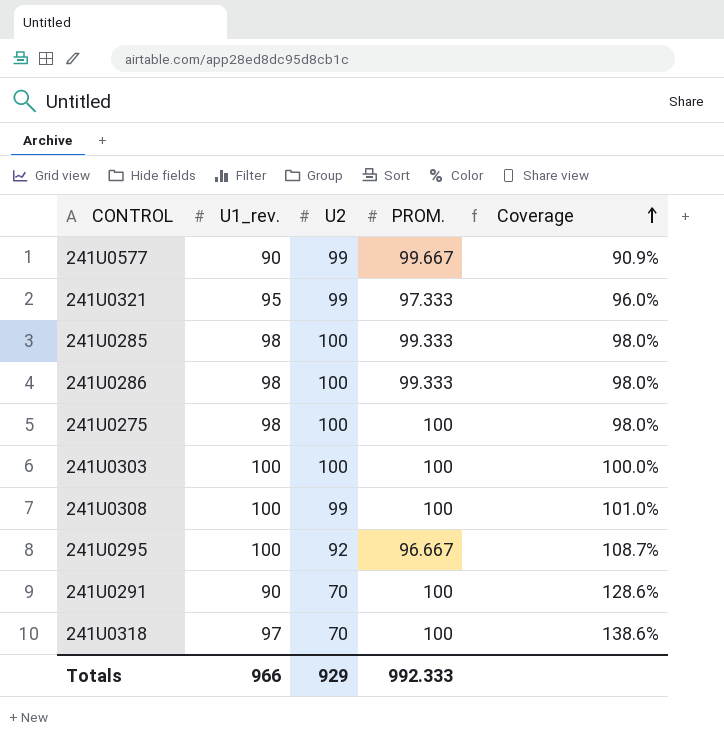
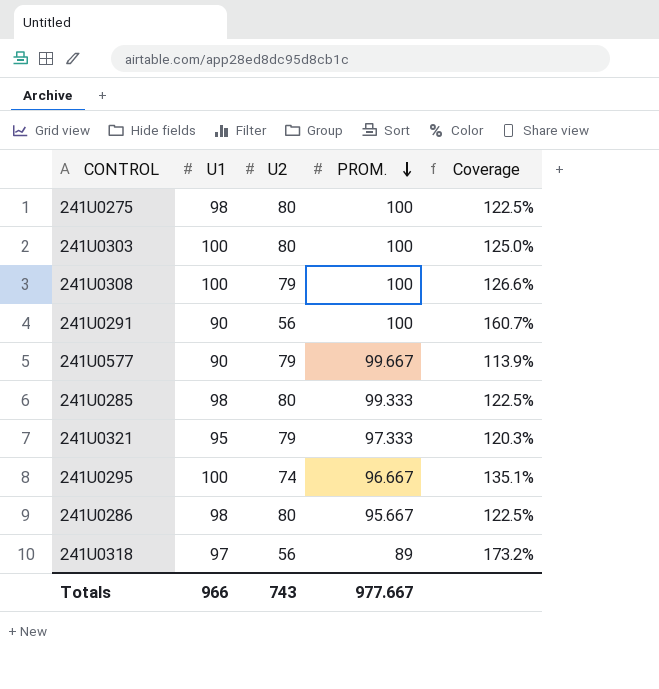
row order: Coverage ascending -> PROM. descending
column name: U1_rev. -> U1
241U0275 | U2: 100 -> 80
241U0275 | Coverage: 98.0% -> 122.5%
241U0303 | U2: 100 -> 80
241U0303 | Coverage: 100.0% -> 125.0%
241U0308 | U2: 99 -> 79
241U0308 | Coverage: 101.0% -> 126.6%
241U0291 | U2: 70 -> 56
241U0291 | Coverage: 128.6% -> 160.7%
241U0577 | U2: 99 -> 79
241U0577 | Coverage: 90.9% -> 113.9%
241U0285 | U2: 100 -> 80
241U0285 | Coverage: 98.0% -> 122.5%
241U0321 | U2: 99 -> 79
241U0321 | Coverage: 96.0% -> 120.3%
241U0295 | U2: 92 -> 74
241U0295 | Coverage: 108.7% -> 135.1%
241U0286 | U2: 100 -> 80
241U0286 | PROM.: 99.333 -> 95.667
241U0286 | Coverage: 98.0% -> 122.5%
241U0318 | U2: 70 -> 56
241U0318 | PROM.: 100 -> 89
241U0318 | Coverage: 138.6% -> 173.2%
Totals | U2: 929 -> 743
Totals | PROM.: 992.333 -> 977.667

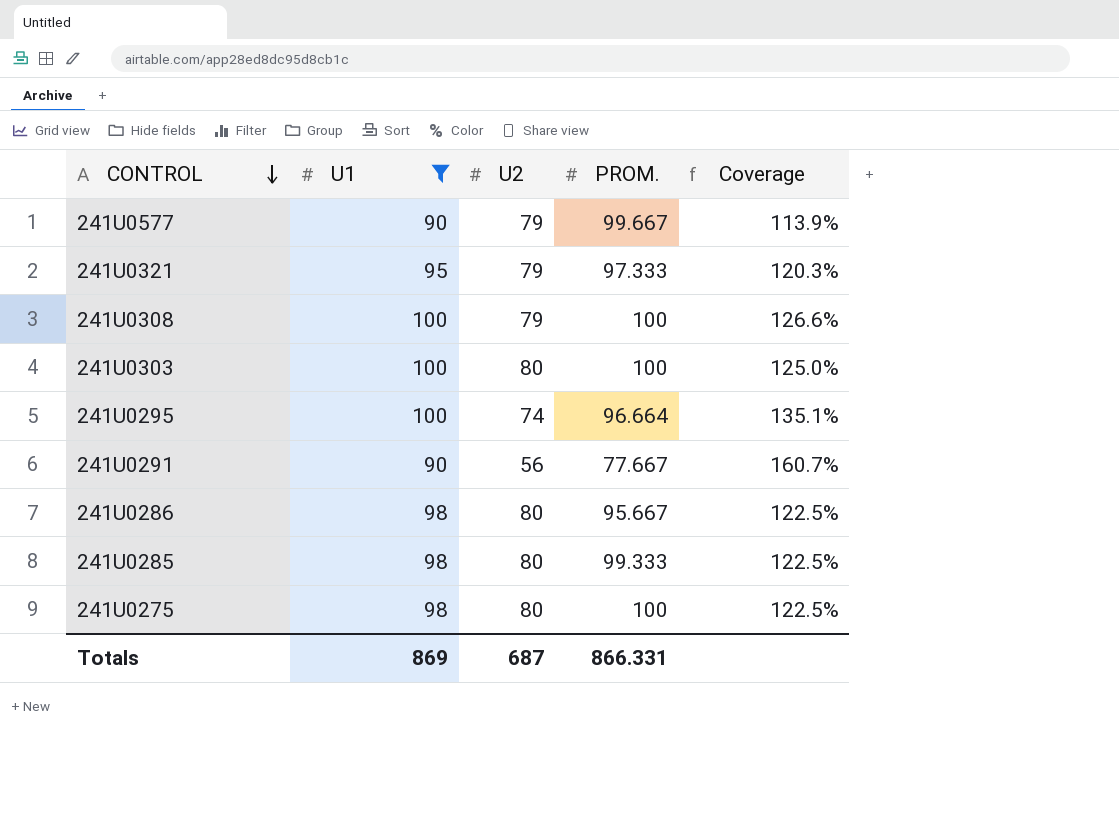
filter: none -> U1 != 97
row order: PROM. descending -> CONTROL descending
241U0295 | PROM.: 96.667 -> 96.664
241U0291 | PROM.: 100 -> 77.667
Totals | U1: 966 -> 869
Totals | U2: 743 -> 687
Totals | PROM.: 977.667 -> 866.331

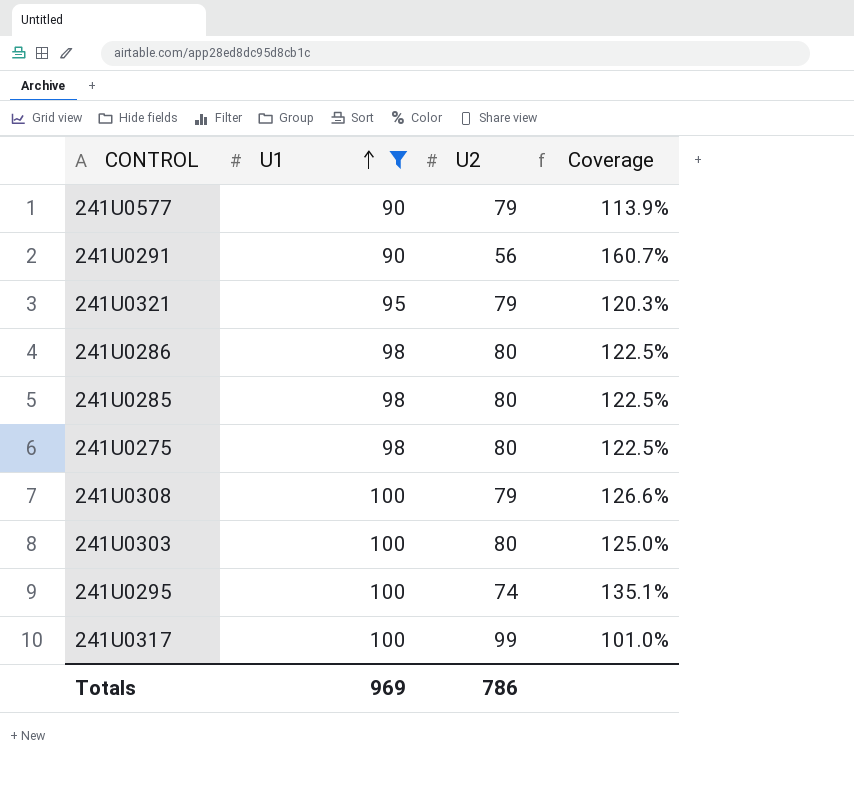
row order: CONTROL descending -> U1 ascending
column PROM. | position: 4 -> none
row 241U0317: none -> 100 | 99 | 101.0%
Totals | U1: 869 -> 969
Totals | U2: 687 -> 786

